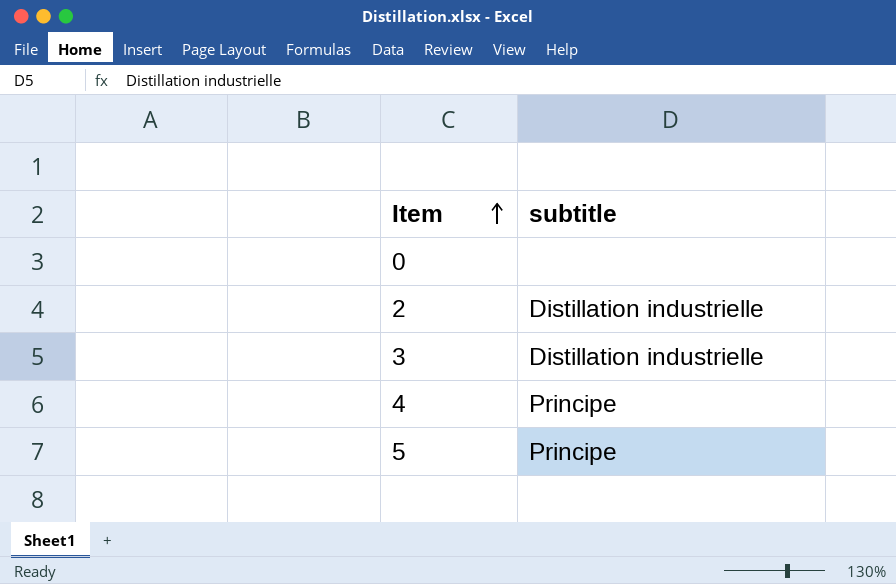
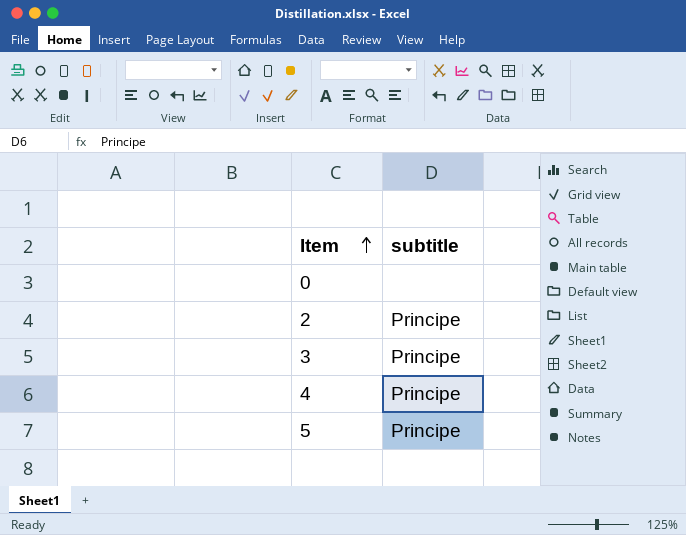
2 | subtitle: Distillation industrielle -> Principe
3 | subtitle: Distillation industrielle -> Principe

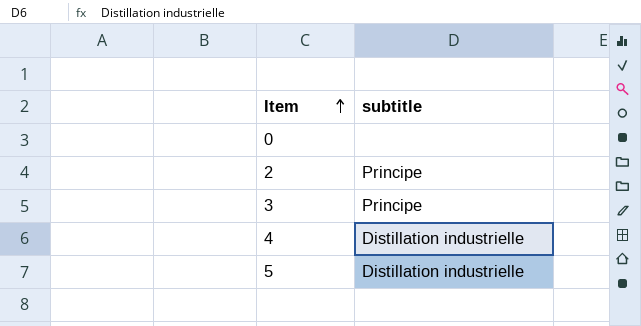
4 | subtitle: Principe -> Distillation industrielle
5 | subtitle: Principe -> Distillation industrielle

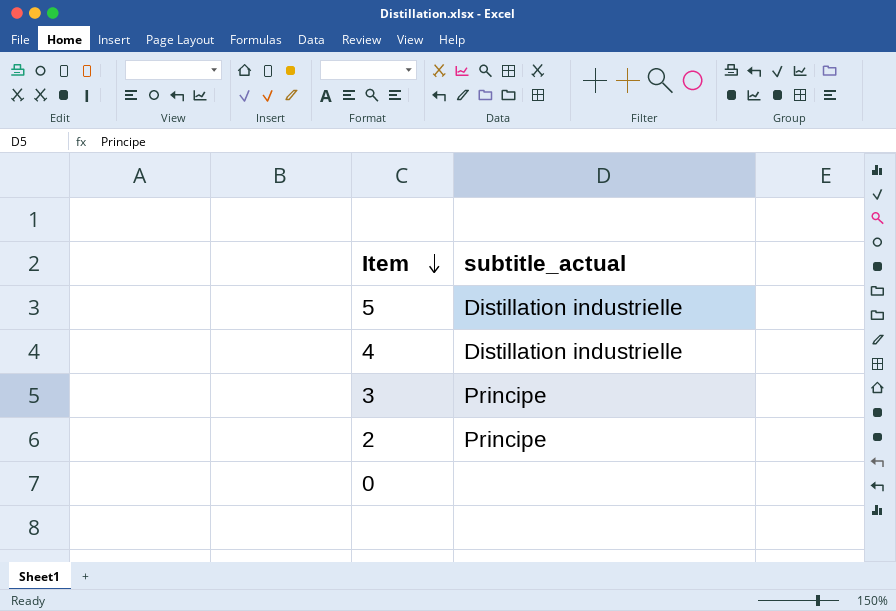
row order: Item ascending -> Item descending
column name: subtitle -> subtitle_actual

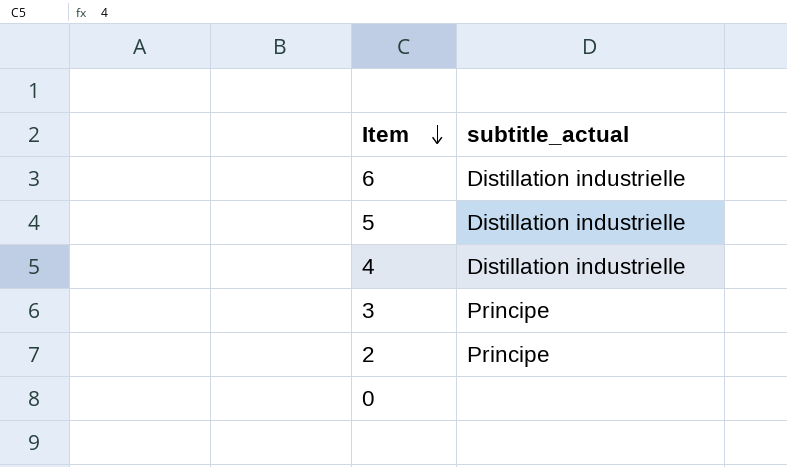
row 6: none -> Distillation industrielle

